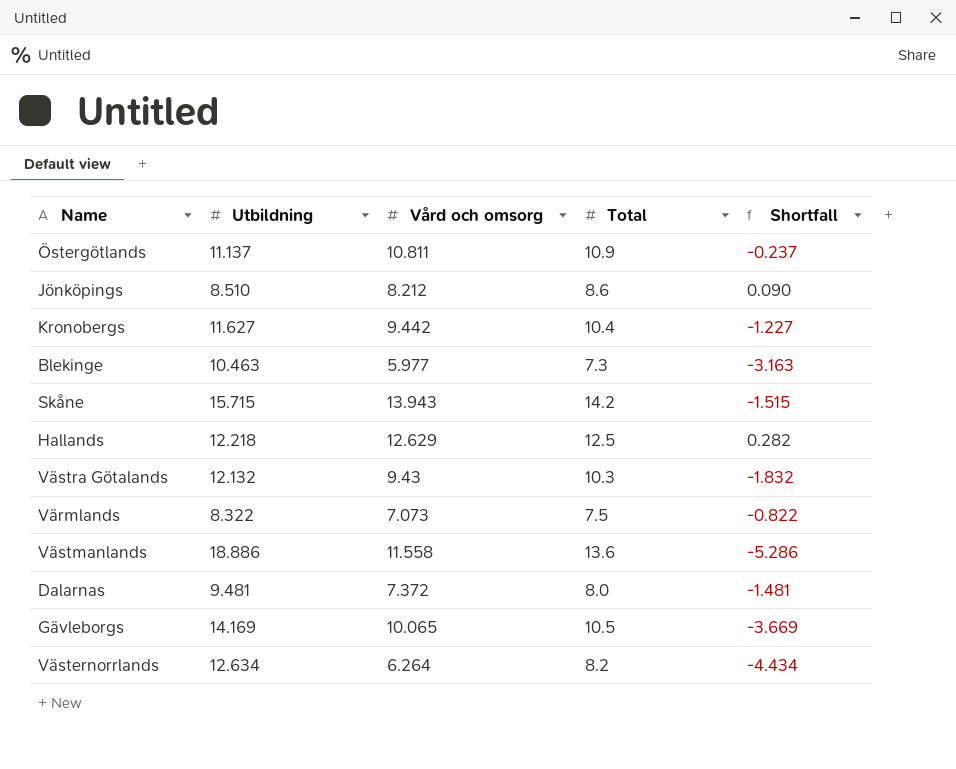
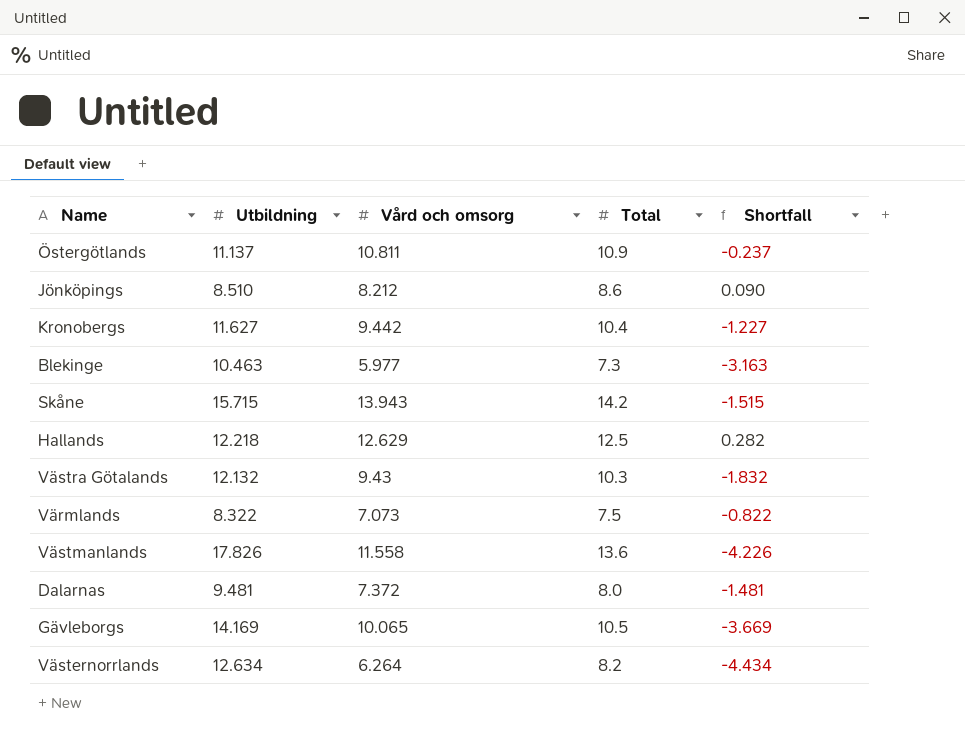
Västmanlands | Utbildning: 18.886 -> 17.826
Västmanlands | Shortfall: -5.286 -> -4.226

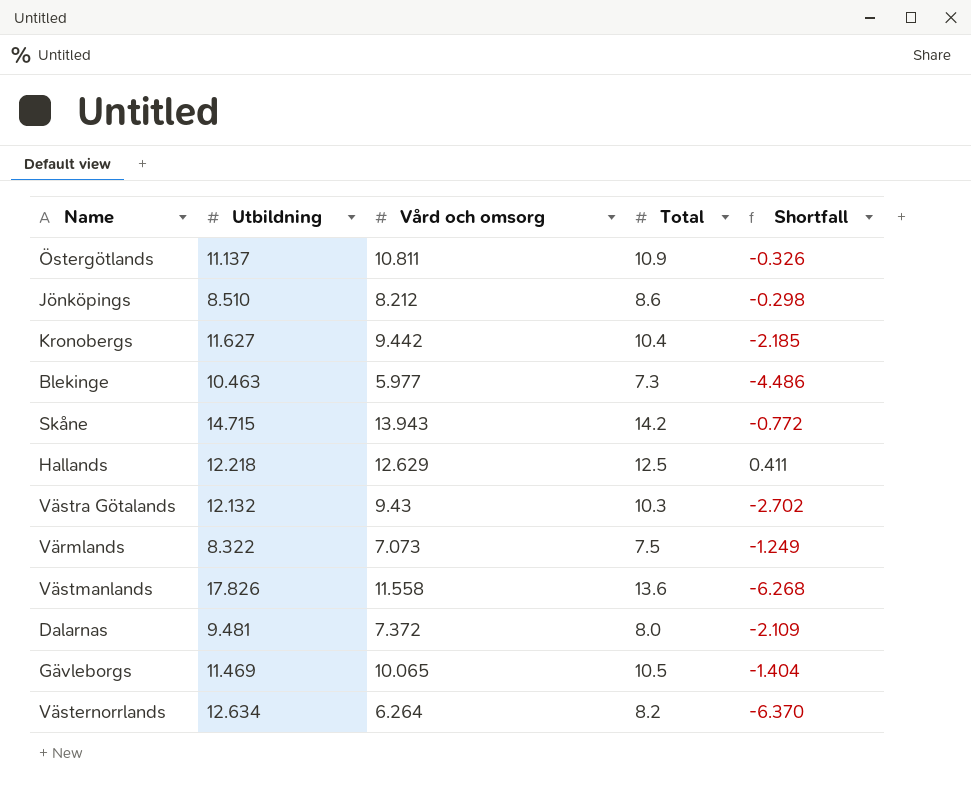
column Shortfall | formula: [Total] - [Utbildning] -> [Vård och omsorg] - [Utbildning]
Skåne | Utbildning: 15.715 -> 14.715
Gävleborgs | Utbildning: 14.169 -> 11.469

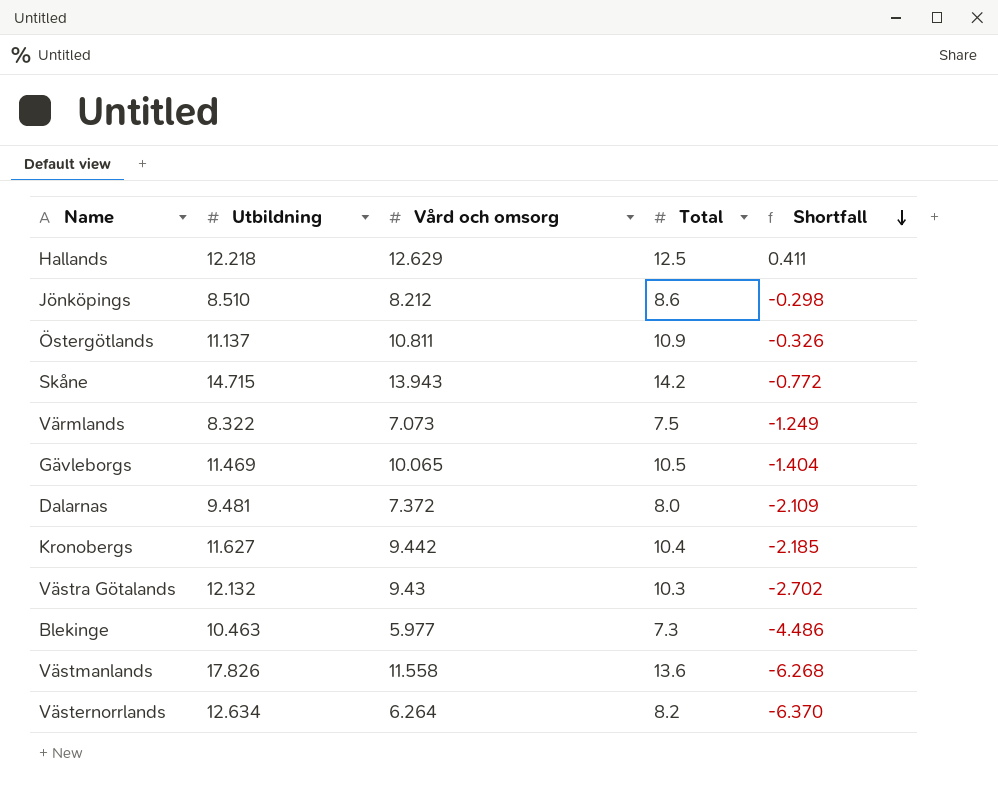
row order: none -> Shortfall descending

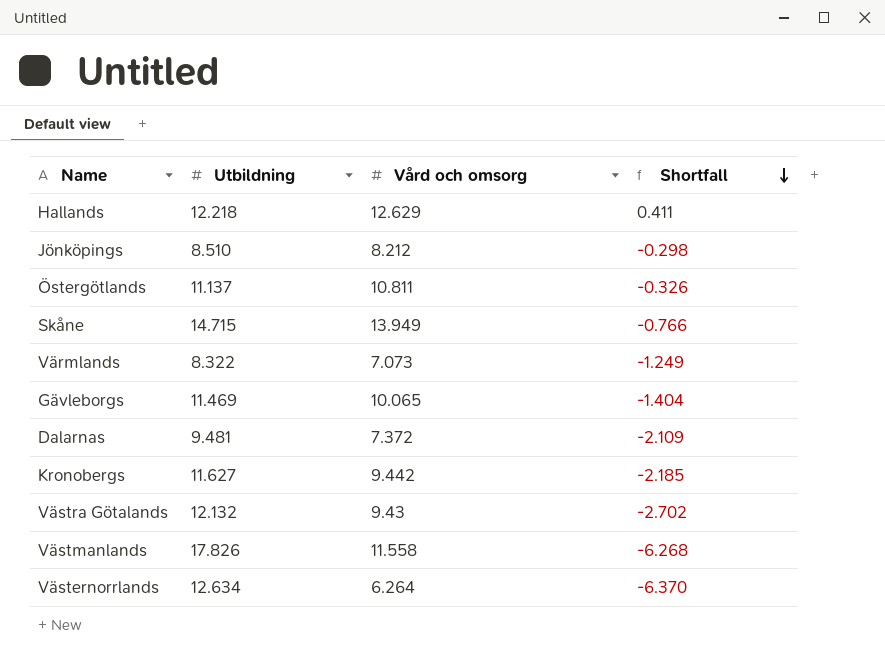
column Total | position: 4 -> none
row Blekinge: 10.463 | 5.977 | 7.3 | -4.486 -> none
Skåne | Vård och omsorg: 13.943 -> 13.949
Skåne | Shortfall: -0.772 -> -0.766

